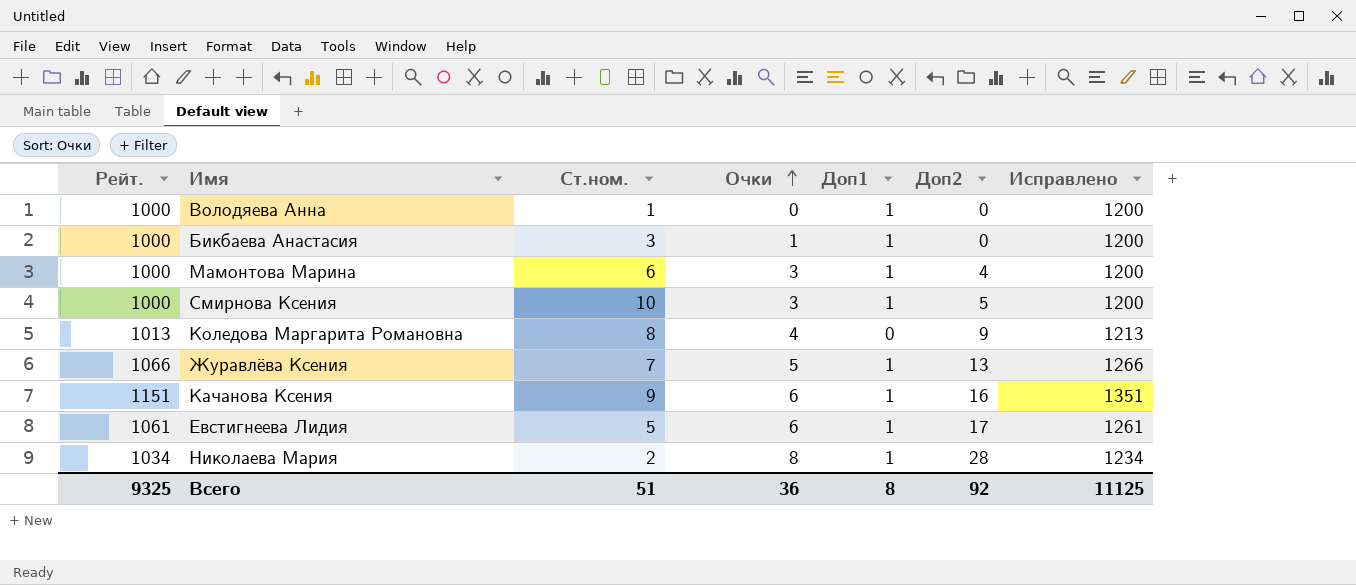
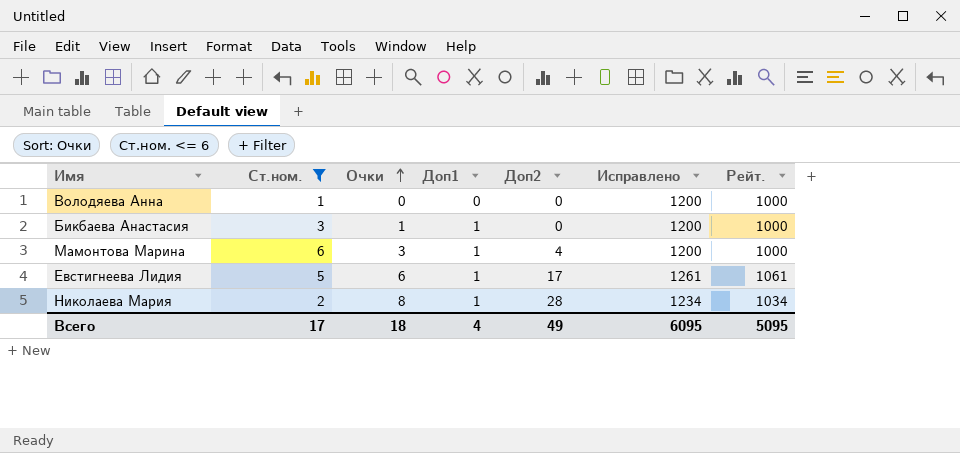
filter: none -> Ст.ном. <= 6
column Рейт. | position: 1 -> 7
Володяева Анна | Доп1: 1 -> 0
Всего | Ст.ном.: 51 -> 17
Всего | Очки: 36 -> 18
Всего | Доп1: 8 -> 4
Всего | Доп2: 92 -> 49
Всего | Исправлено: 11125 -> 6095
Всего | Рейт.: 9325 -> 5095

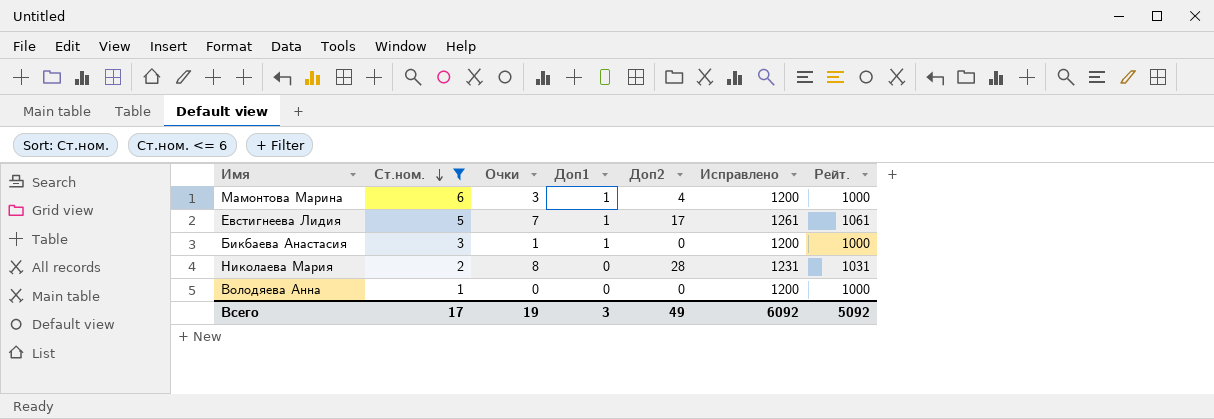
row order: Очки ascending -> Ст.ном. descending
Евстигнеева Лидия | Очки: 6 -> 7
Николаева Мария | Доп1: 1 -> 0
Николаева Мария | Исправлено: 1234 -> 1231
Николаева Мария | Рейт.: 1034 -> 1031
Всего | Очки: 18 -> 19
Всего | Доп1: 4 -> 3
Всего | Исправлено: 6095 -> 6092
Всего | Рейт.: 5095 -> 5092

